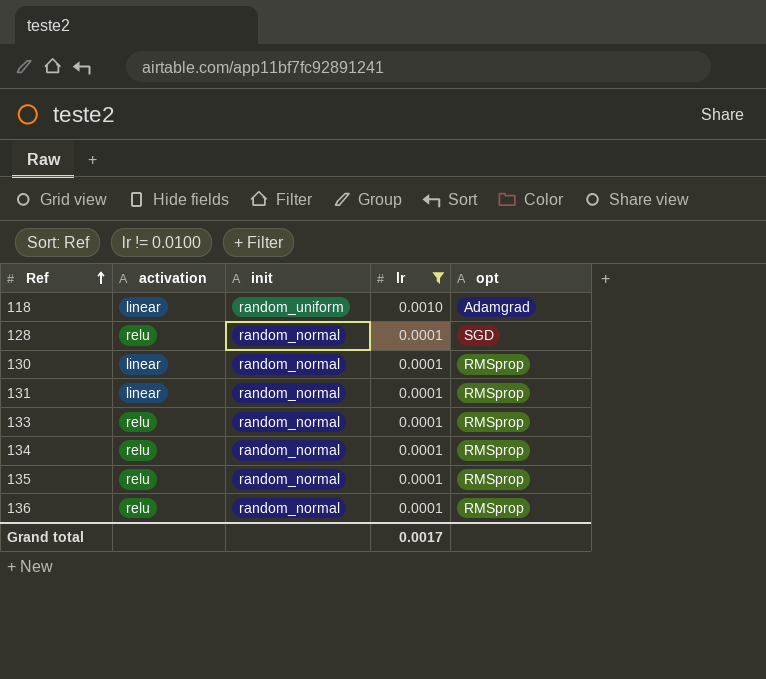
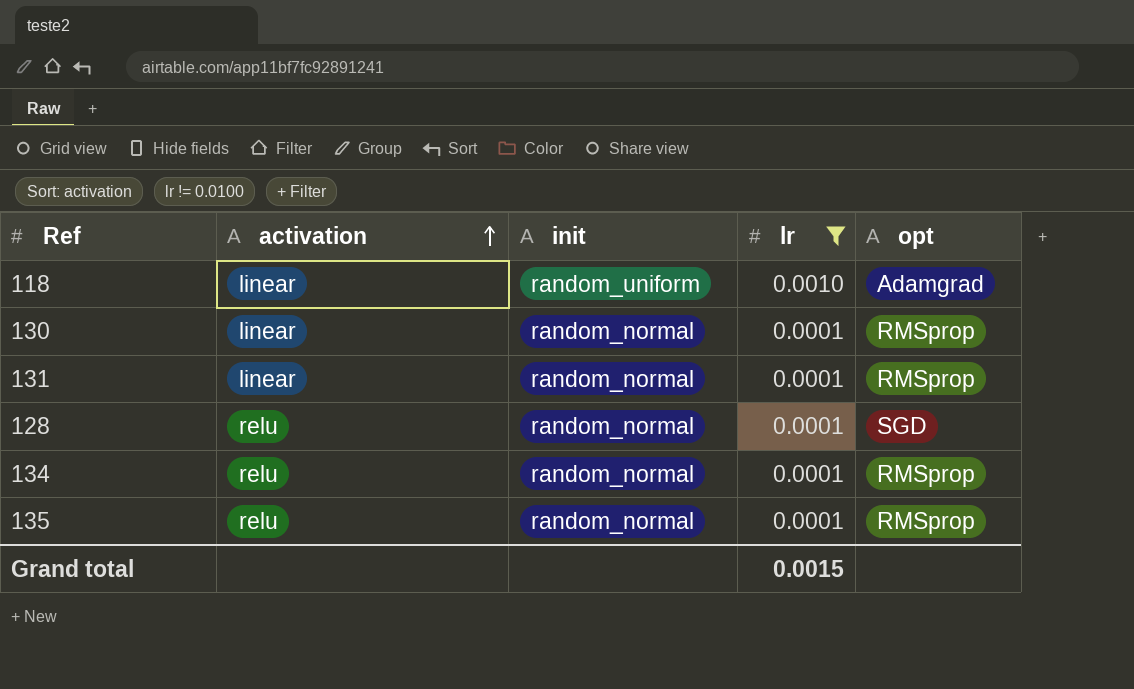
row order: Ref ascending -> activation ascending
row 133: relu | random_normal | 0.0001 | RMSprop -> none
row 136: relu | random_normal | 0.0001 | RMSprop -> none
Grand total | lr: 0.0017 -> 0.0015

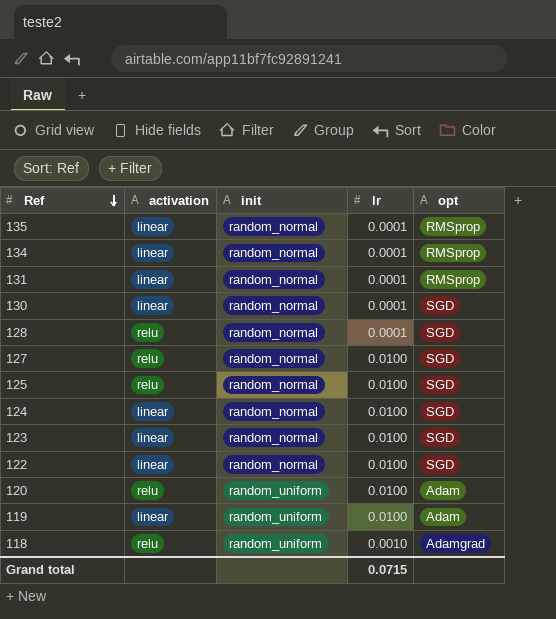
filter: lr != 0.0100 -> none
row order: activation ascending -> Ref descending
135 | activation: relu -> linear
134 | activation: relu -> linear
130 | opt: RMSprop -> SGD
118 | activation: linear -> relu
Grand total | lr: 0.0015 -> 0.0715

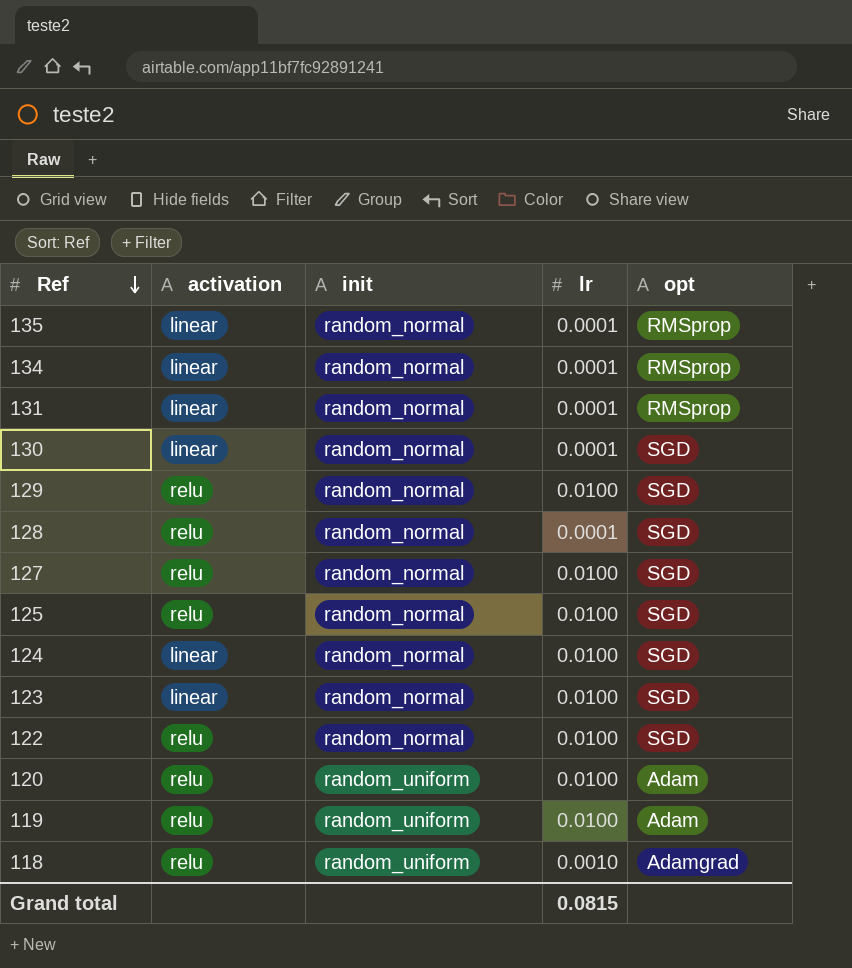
row 129: none -> relu | random_normal | 0.0100 | SGD
122 | activation: linear -> relu
119 | activation: linear -> relu
Grand total | lr: 0.0715 -> 0.0815

